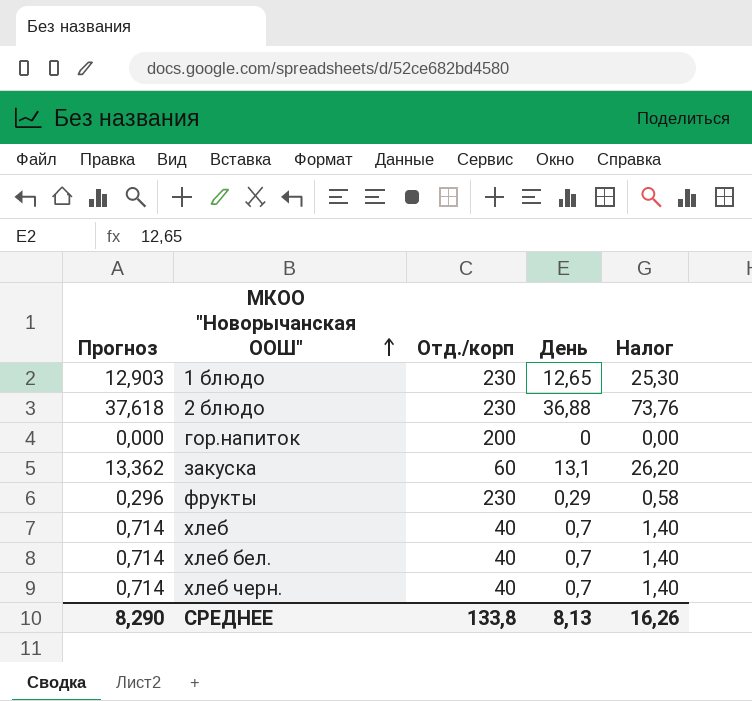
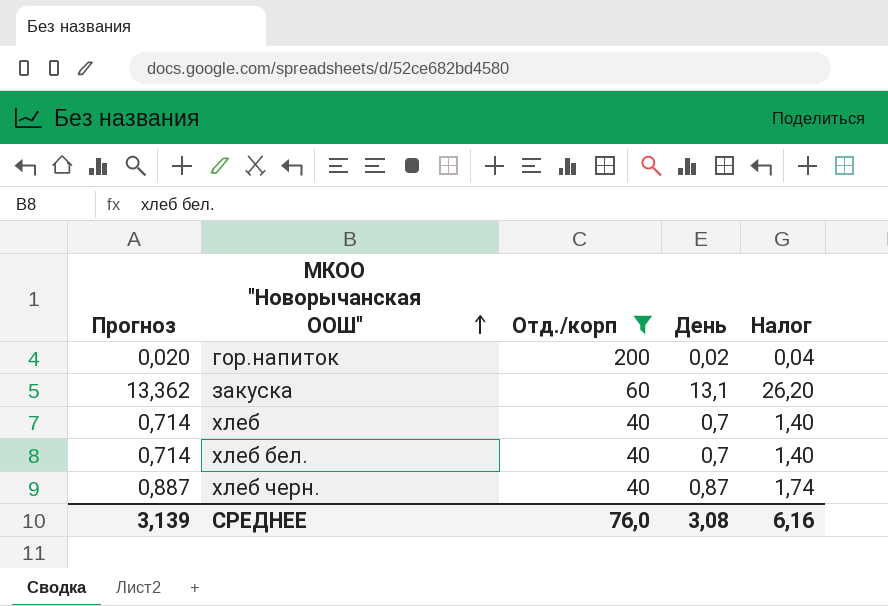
filter: none -> Отд./корп != 230
гор.напиток | Прогноз: 0,000 -> 0,020
гор.напиток | День: 0 -> 0,02
гор.напиток | Налог: 0,00 -> 0,04
хлеб черн. | Прогноз: 0,714 -> 0,887
хлеб черн. | День: 0,7 -> 0,87
хлеб черн. | Налог: 1,40 -> 1,74
СРЕДНЕЕ | Прогноз: 8,290 -> 3,139
СРЕДНЕЕ | Отд./корп: 133,8 -> 76,0
СРЕДНЕЕ | День: 8,13 -> 3,08
СРЕДНЕЕ | Налог: 16,26 -> 6,16

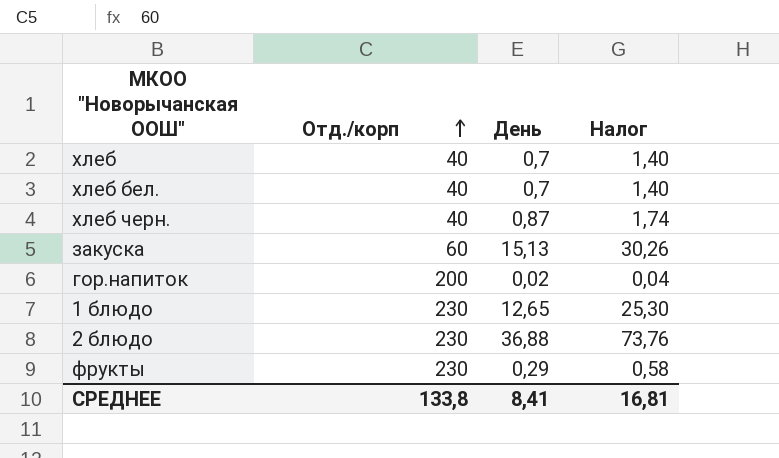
filter: Отд./корп != 230 -> none
row order: МКОО "Новорычанская ООШ" ascending -> Отд./корп ascending
column Прогноз | formula: [День] * 1,02 -> none
закуска | День: 13,1 -> 15,13
закуска | Налог: 26,20 -> 30,26
СРЕДНЕЕ | Отд./корп: 76,0 -> 133,8
СРЕДНЕЕ | День: 3,08 -> 8,41
СРЕДНЕЕ | Налог: 6,16 -> 16,81

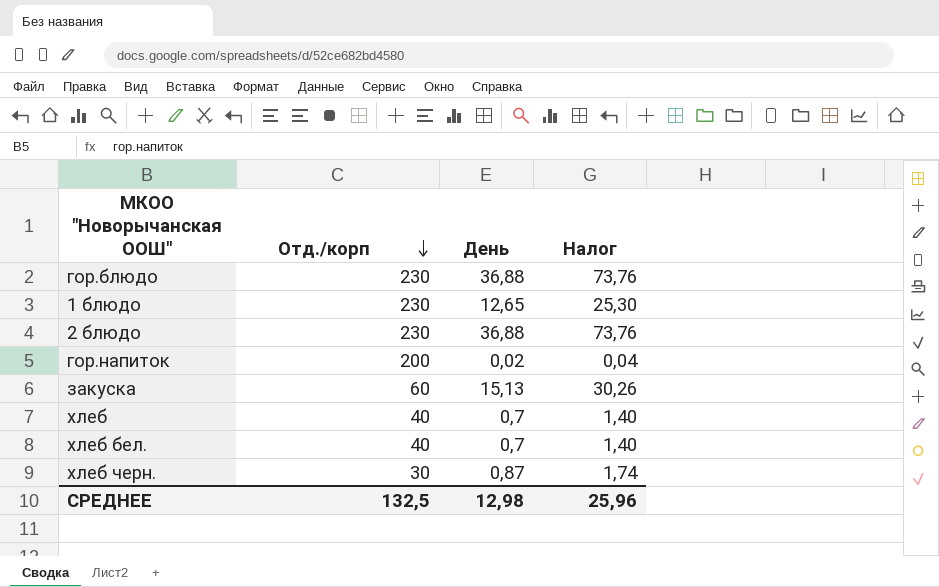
row order: Отд./корп ascending -> Отд./корп descending
row фрукты: 230 | 0,29 | 0,58 -> none
row гор.блюдо: none -> 230 | 36,88 | 73,76
хлеб черн. | Отд./корп: 40 -> 30
СРЕДНЕЕ | Отд./корп: 133,8 -> 132,5
СРЕДНЕЕ | День: 8,41 -> 12,98
СРЕДНЕЕ | Налог: 16,81 -> 25,96

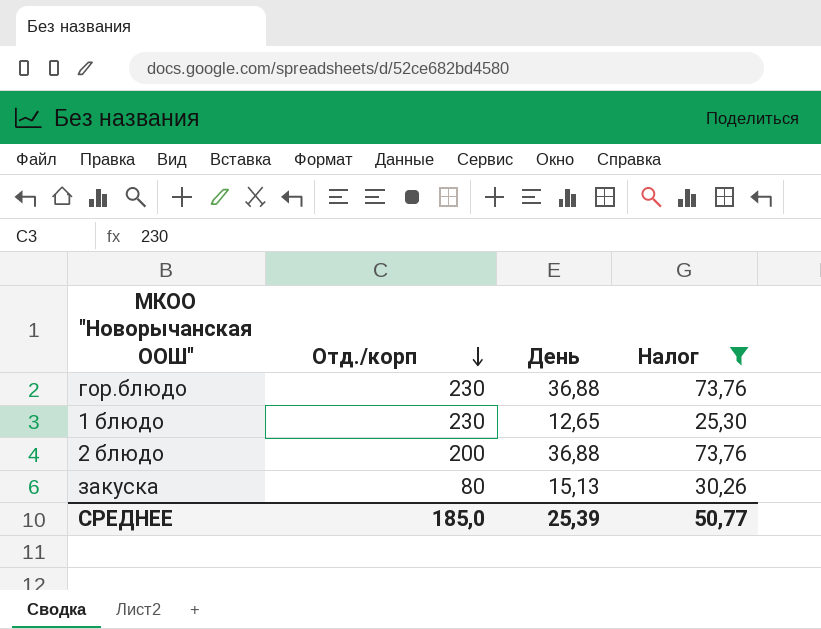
filter: none -> Налог >= 25,30
2 блюдо | Отд./корп: 230 -> 200
закуска | Отд./корп: 60 -> 80
СРЕДНЕЕ | Отд./корп: 132,5 -> 185,0
СРЕДНЕЕ | День: 12,98 -> 25,39
СРЕДНЕЕ | Налог: 25,96 -> 50,77

